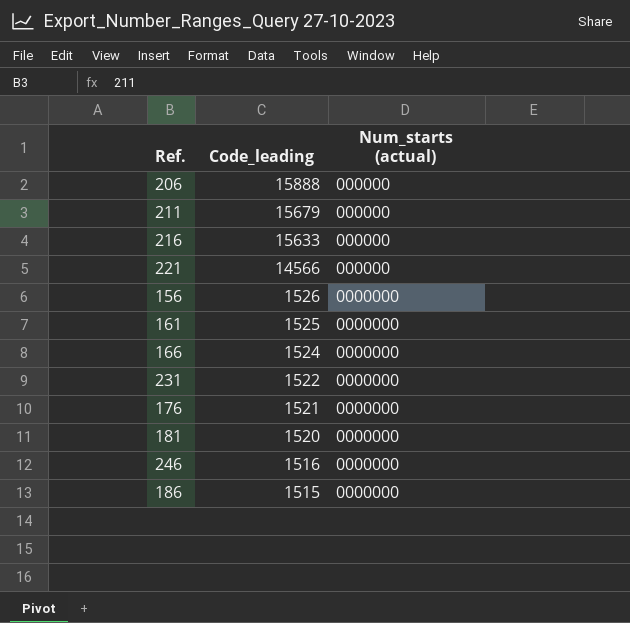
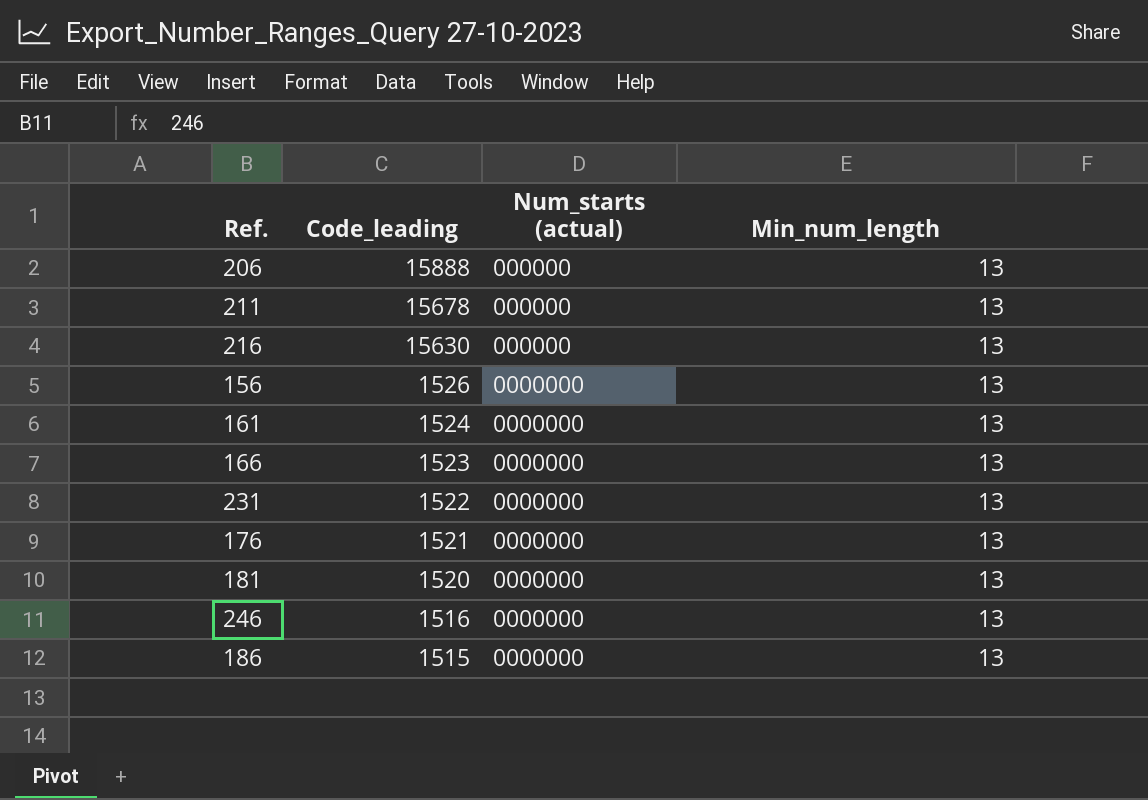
column Min_num_length | position: none -> 4
row 221: 14566 | 000000 -> none
211 | Code_leading: 15679 -> 15678
216 | Code_leading: 15633 -> 15630
161 | Code_leading: 1525 -> 1524
166 | Code_leading: 1524 -> 1523

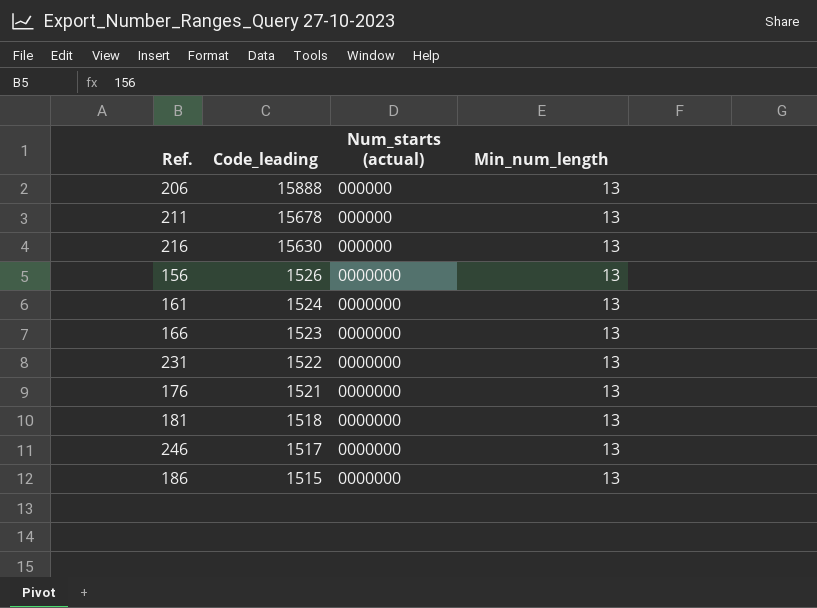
181 | Code_leading: 1520 -> 1518
246 | Code_leading: 1516 -> 1517

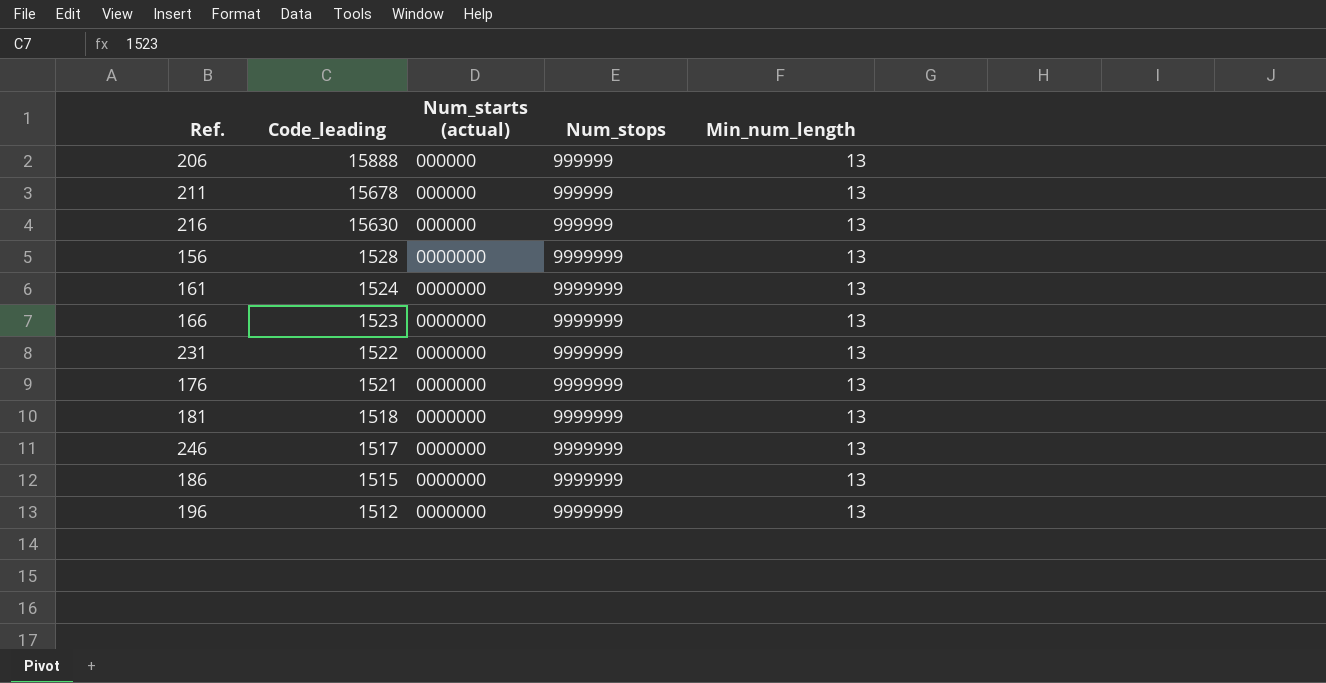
column Num_stops | position: none -> 4
156 | Code_leading: 1526 -> 1528
row 196: none -> 1512 | 0000000 | 9999999 | 13

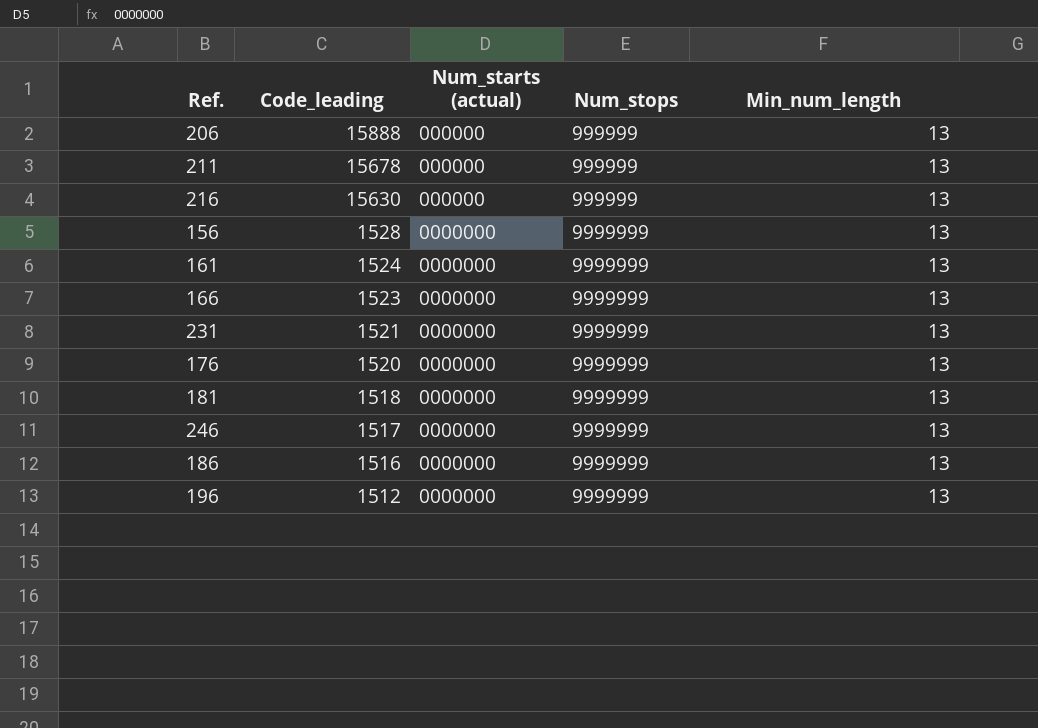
231 | Code_leading: 1522 -> 1521
176 | Code_leading: 1521 -> 1520
186 | Code_leading: 1515 -> 1516

